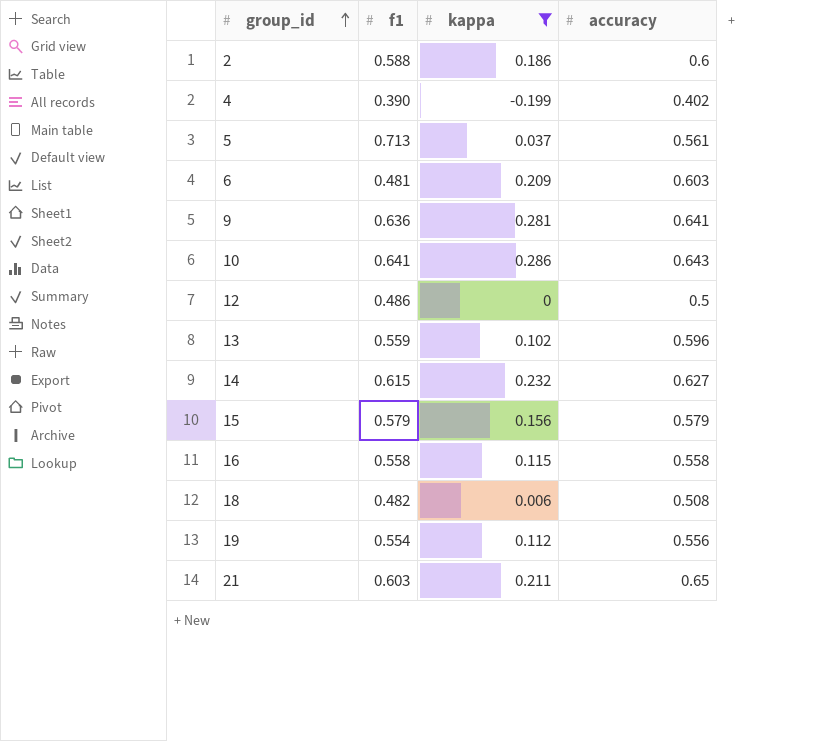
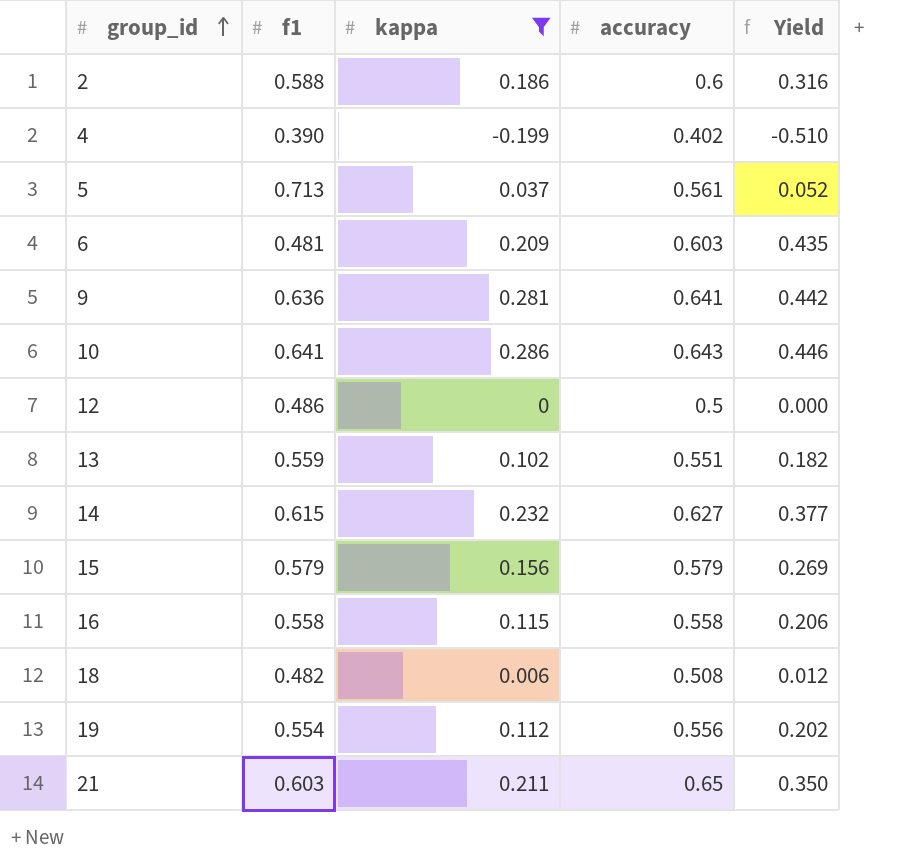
column Yield | formula: none -> [kappa] / [f1]
13 | accuracy: 0.596 -> 0.551

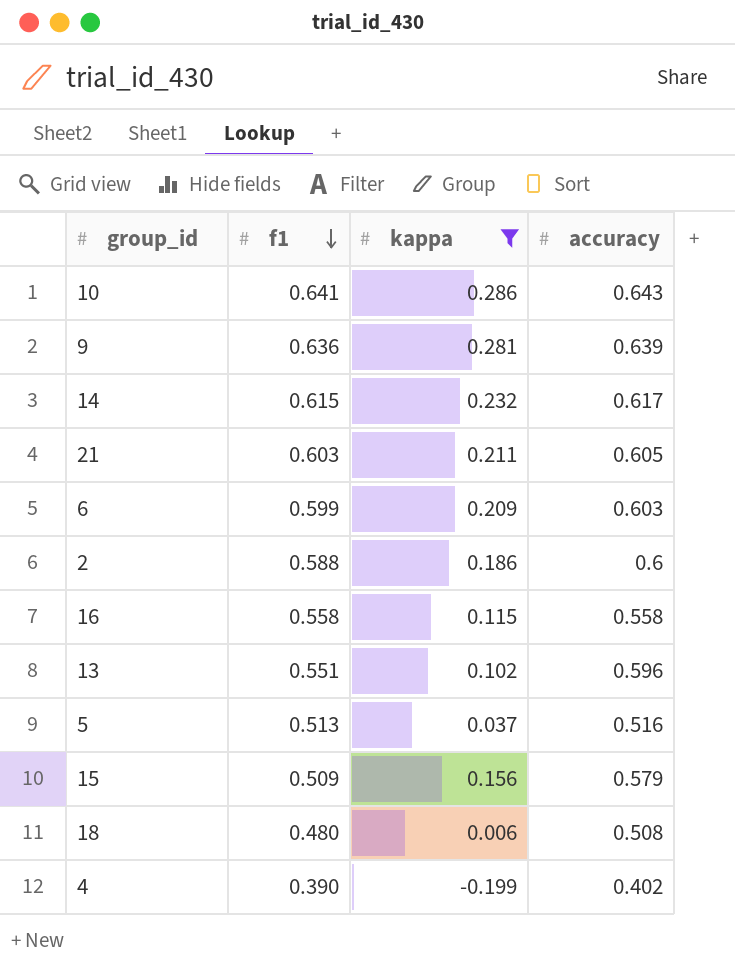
row order: group_id ascending -> f1 descending
column Yield | formula: [kappa] / [f1] -> none
row 12: 0.486 | 0 | 0.5 | 0.000 -> none
row 19: 0.554 | 0.112 | 0.556 | 0.202 -> none
9 | accuracy: 0.641 -> 0.639
14 | accuracy: 0.627 -> 0.617
21 | accuracy: 0.65 -> 0.605
6 | f1: 0.481 -> 0.599
13 | f1: 0.559 -> 0.551
13 | accuracy: 0.551 -> 0.596
5 | f1: 0.713 -> 0.513
5 | accuracy: 0.561 -> 0.516
15 | f1: 0.579 -> 0.509
18 | f1: 0.482 -> 0.480

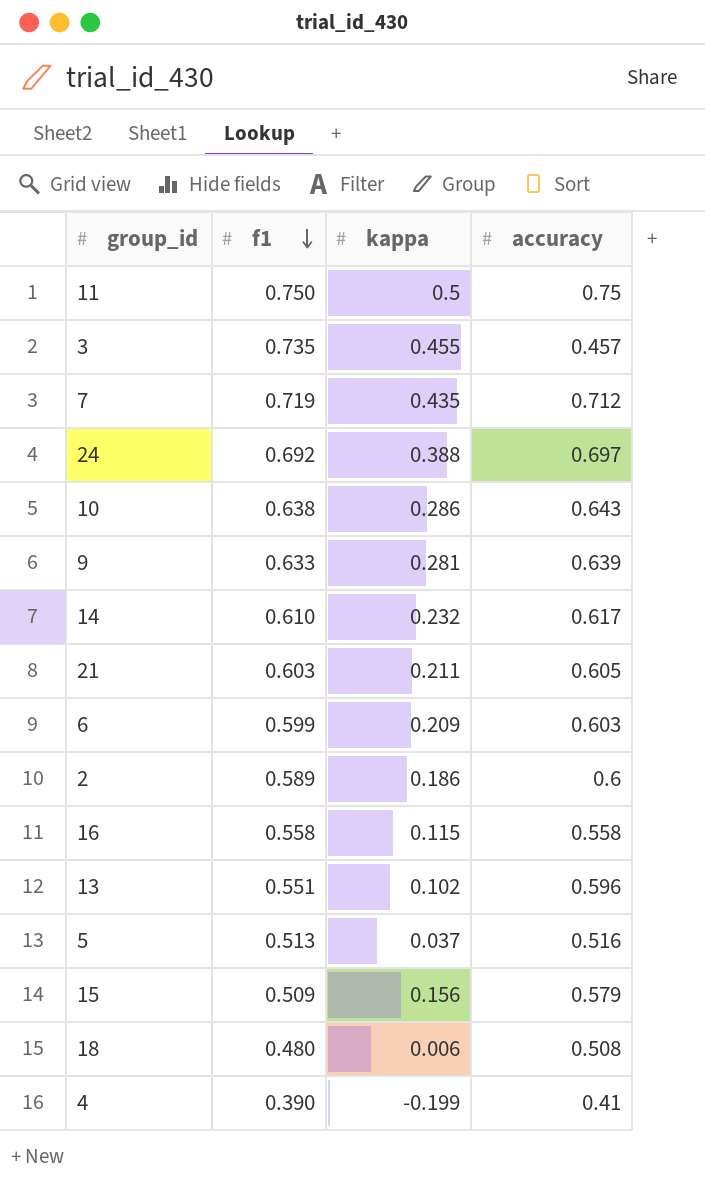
filter: kappa <= 0.286 -> none
10 | f1: 0.641 -> 0.638
9 | f1: 0.636 -> 0.633
14 | f1: 0.615 -> 0.610
2 | f1: 0.588 -> 0.589
4 | accuracy: 0.402 -> 0.41

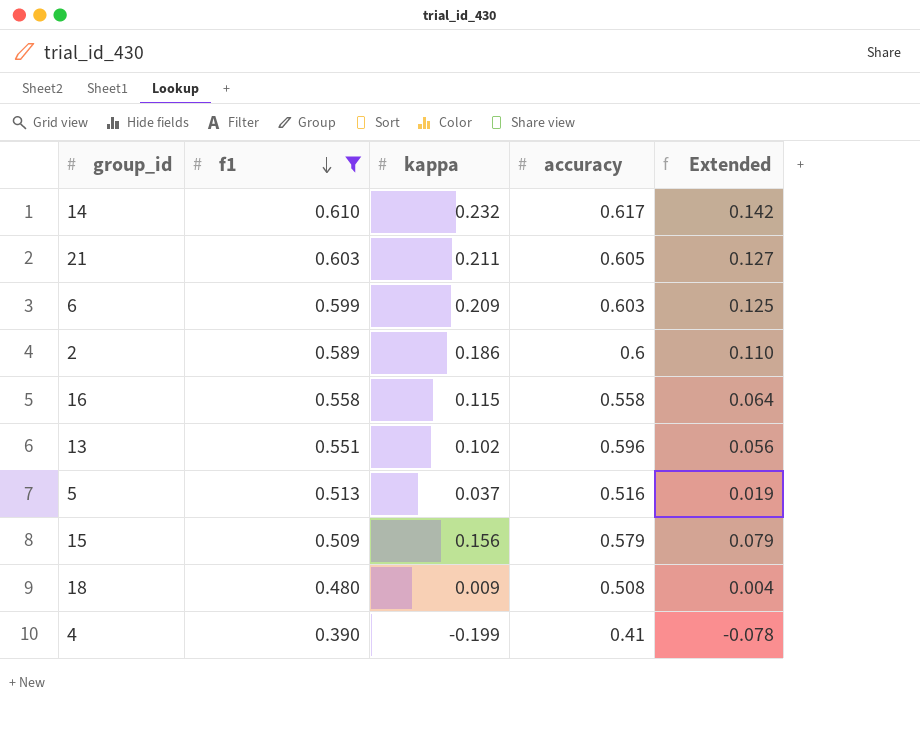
filter: none -> f1 <= 0.610
column Extended | formula: none -> [f1] * [kappa]
18 | kappa: 0.006 -> 0.009

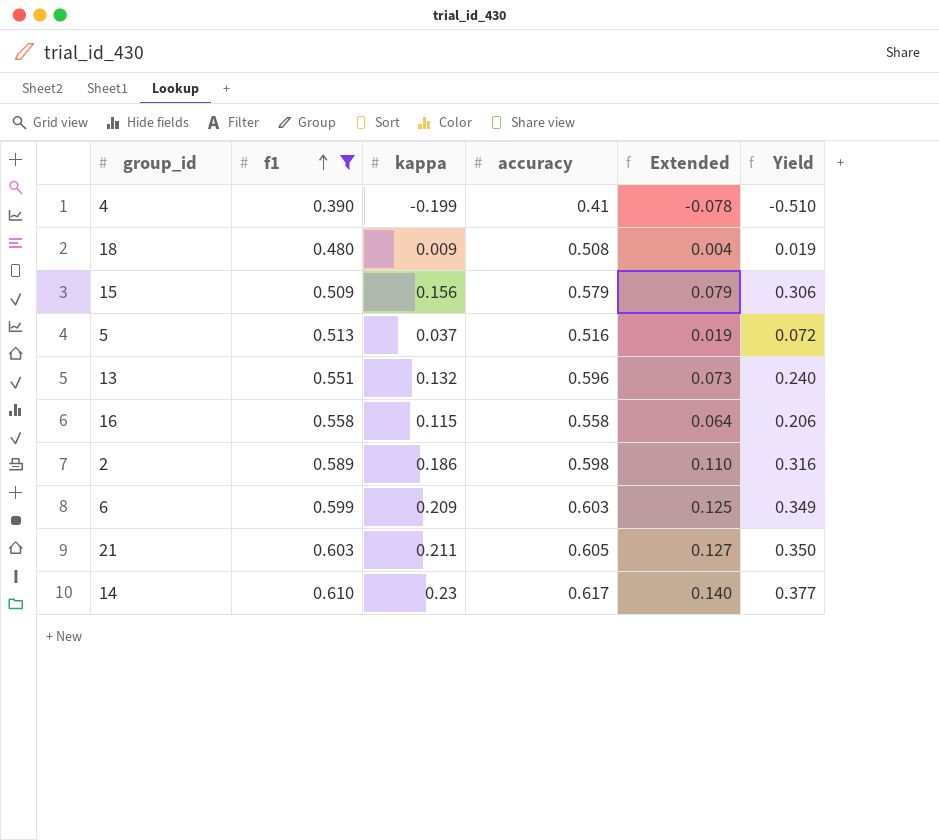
row order: f1 descending -> f1 ascending
column Yield | formula: none -> [kappa] / [f1]
13 | kappa: 0.102 -> 0.132
13 | Extended: 0.056 -> 0.073
2 | accuracy: 0.6 -> 0.598
14 | kappa: 0.232 -> 0.23
14 | Extended: 0.142 -> 0.140

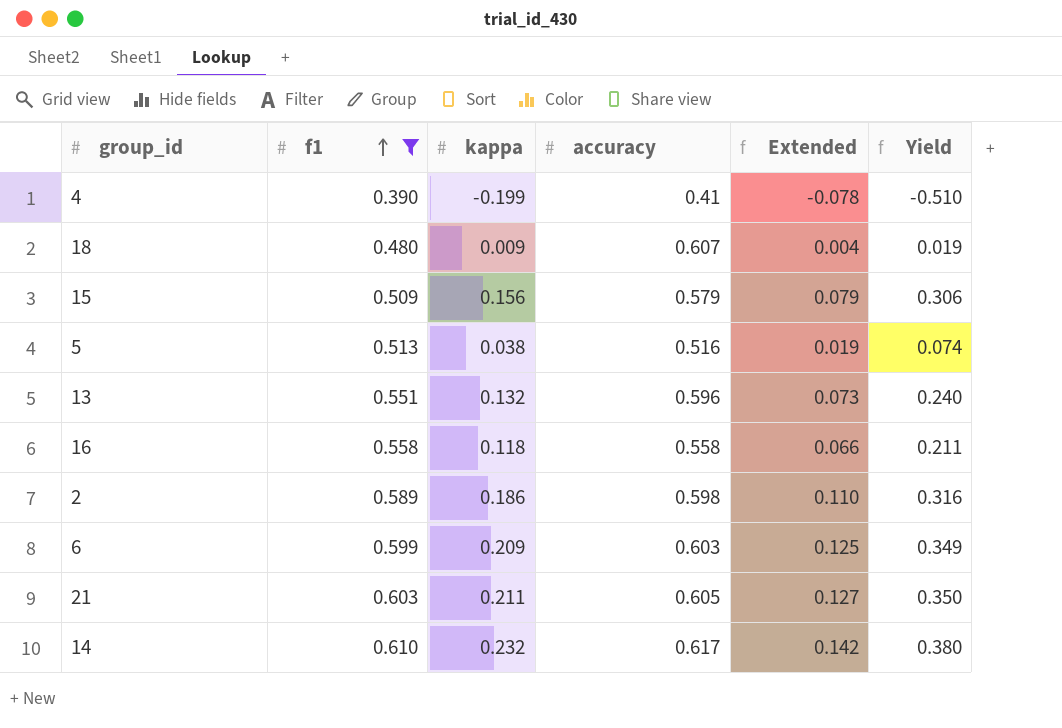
18 | accuracy: 0.508 -> 0.607
5 | kappa: 0.037 -> 0.038
5 | Yield: 0.072 -> 0.074
16 | kappa: 0.115 -> 0.118
16 | Extended: 0.064 -> 0.066
16 | Yield: 0.206 -> 0.211
14 | kappa: 0.23 -> 0.232
14 | Extended: 0.140 -> 0.142
14 | Yield: 0.377 -> 0.380

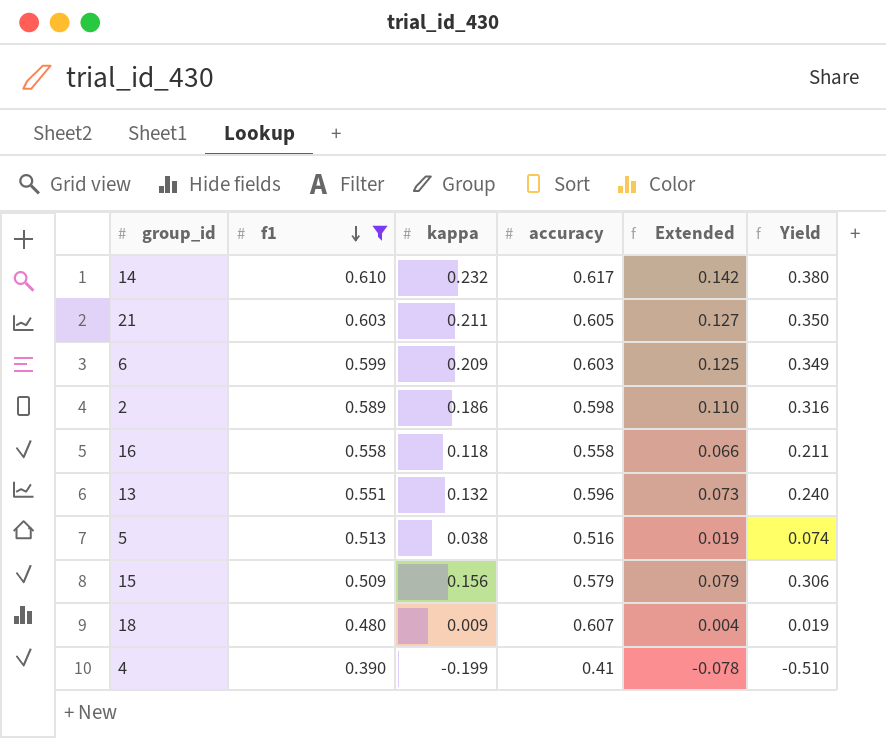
row order: f1 ascending -> f1 descending

